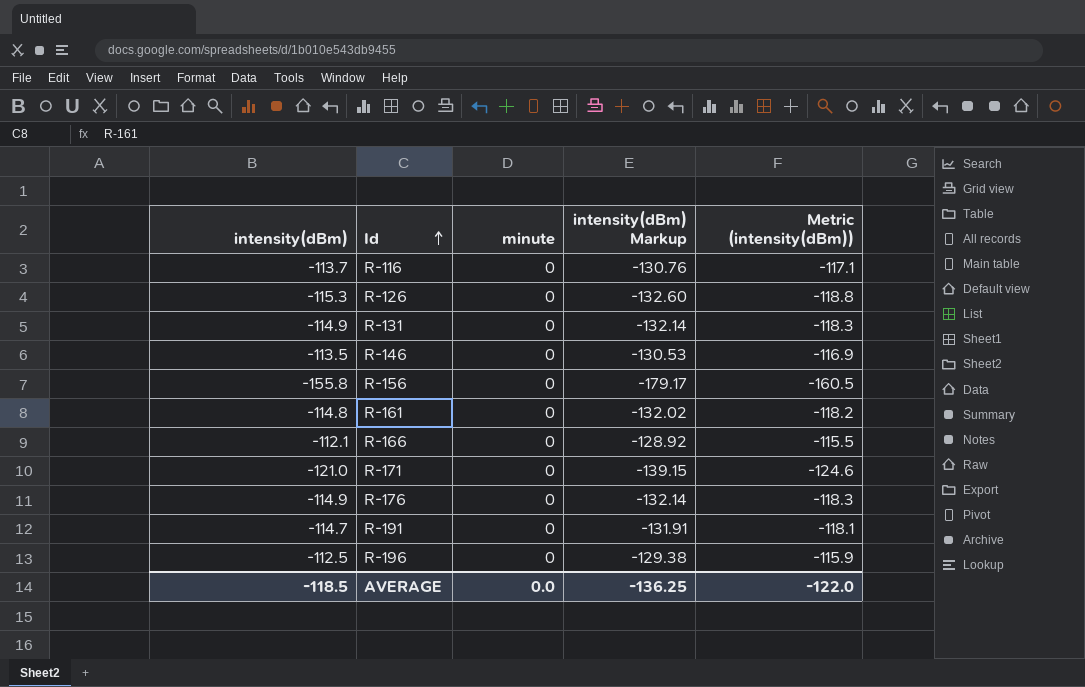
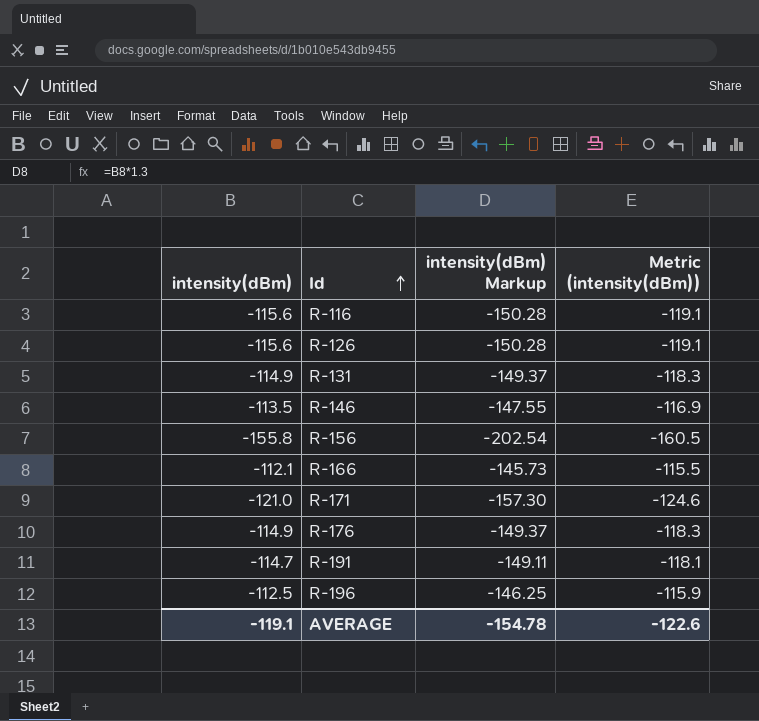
column minute | position: 3 -> none
column intensity(dBm) Markup | formula: [intensity(dBm)] * 1.15 -> [intensity(dBm)] * 1.3
row R-161: -114.8 | 0 | -132.02 | -118.2 -> none
R-116 | intensity(dBm): -113.7 -> -115.6
R-116 | Metric (intensity(dBm)): -117.1 -> -119.1
R-126 | intensity(dBm): -115.3 -> -115.6
R-126 | Metric (intensity(dBm)): -118.8 -> -119.1
AVERAGE | intensity(dBm): -118.5 -> -119.1
AVERAGE | intensity(dBm) Markup: -136.25 -> -154.78
AVERAGE | Metric (intensity(dBm)): -122.0 -> -122.6

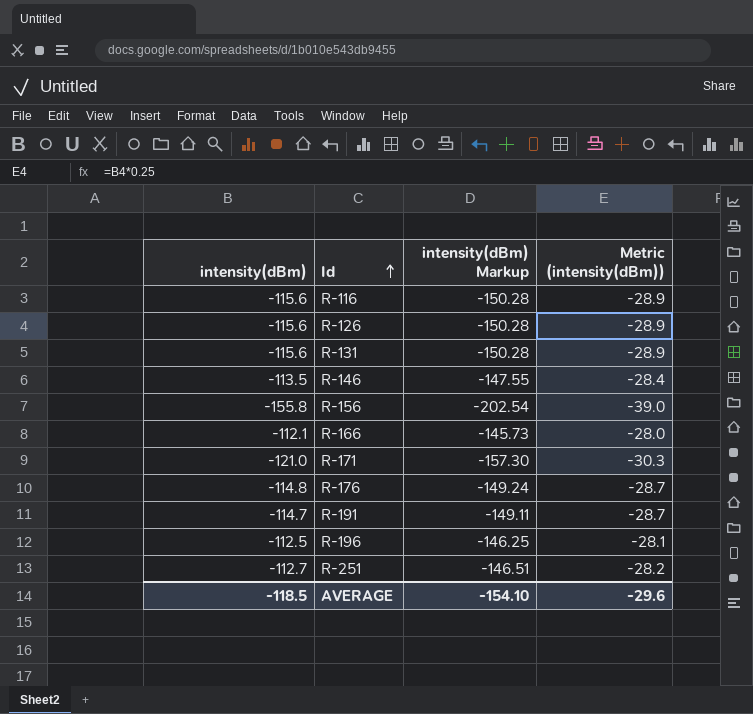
column Metric (intensity(dBm)) | formula: [intensity(dBm)] * 1.03 -> [intensity(dBm)] * 0.25
R-131 | intensity(dBm): -114.9 -> -115.6
R-131 | intensity(dBm) Markup: -149.37 -> -150.28
R-176 | intensity(dBm): -114.9 -> -114.8
R-176 | intensity(dBm) Markup: -149.37 -> -149.24
row R-251: none -> -112.7 | -146.51 | -28.2
AVERAGE | intensity(dBm): -119.1 -> -118.5
AVERAGE | intensity(dBm) Markup: -154.78 -> -154.10
AVERAGE | Metric (intensity(dBm)): -122.6 -> -29.6

